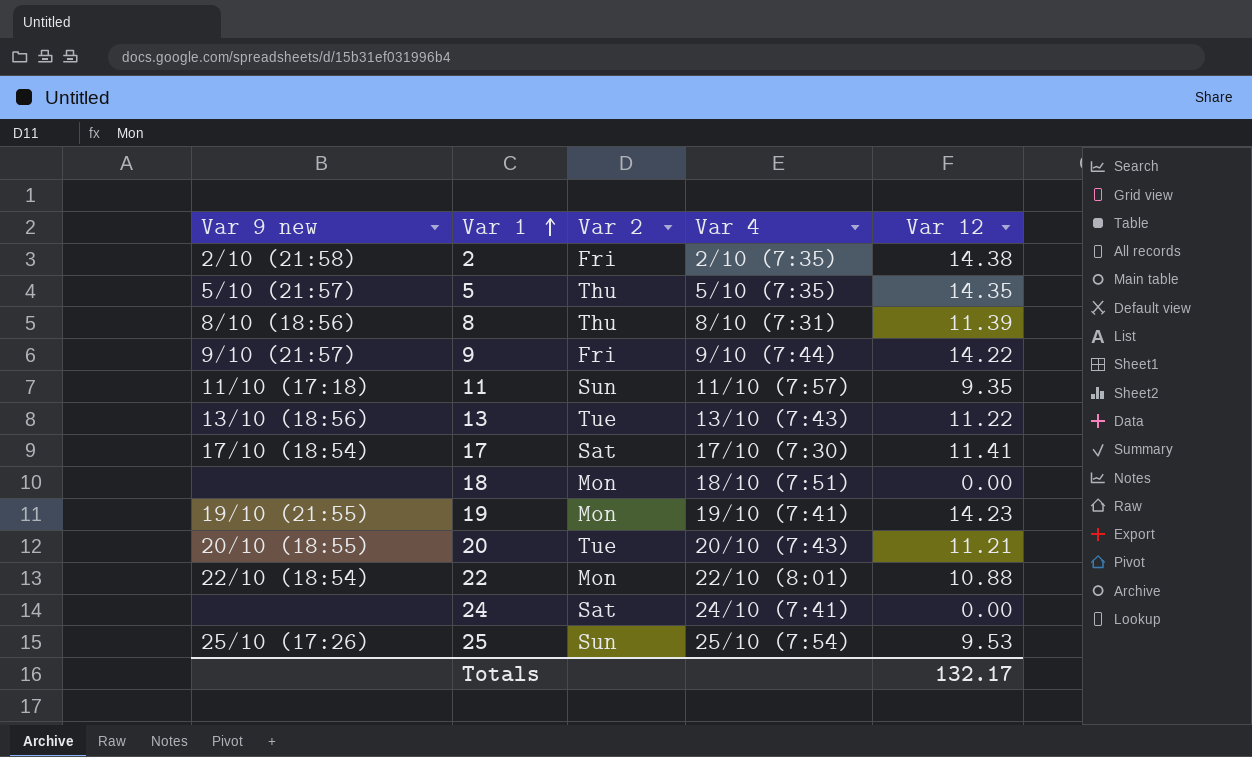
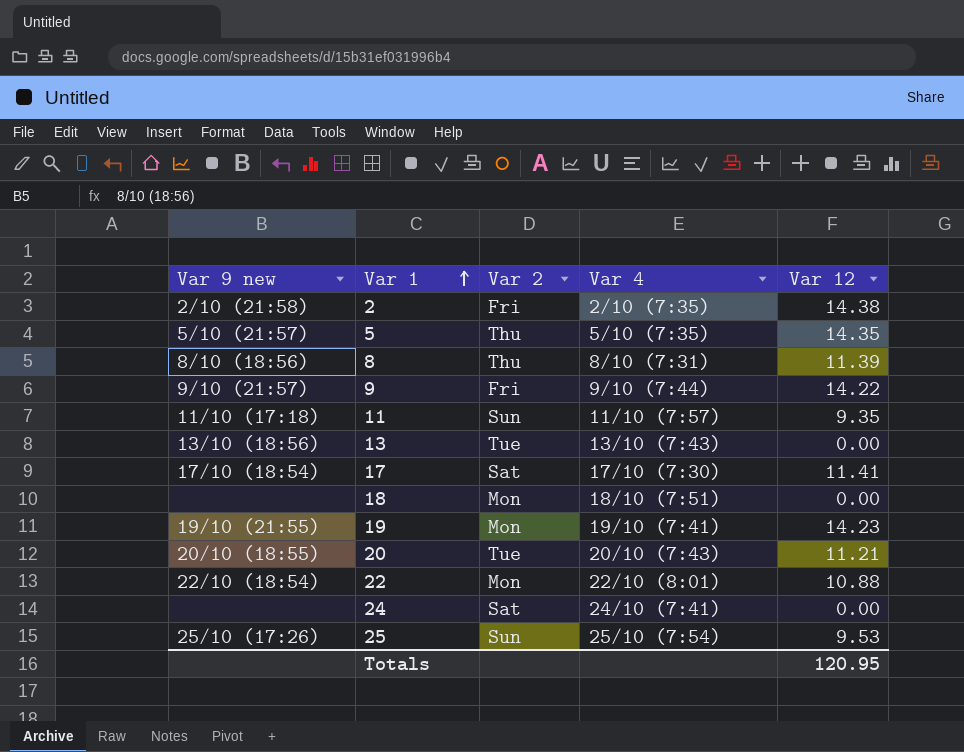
13 | Var 12: 11.22 -> 0.00
Totals | Var 12: 132.17 -> 120.95

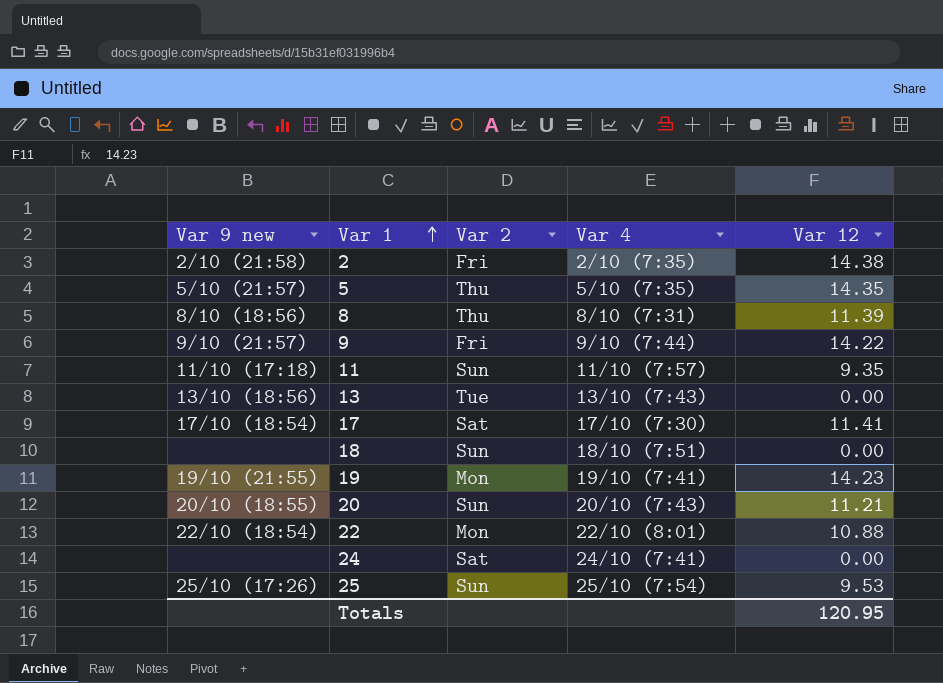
18 | Var 2: Mon -> Sun
20 | Var 2: Tue -> Sun

